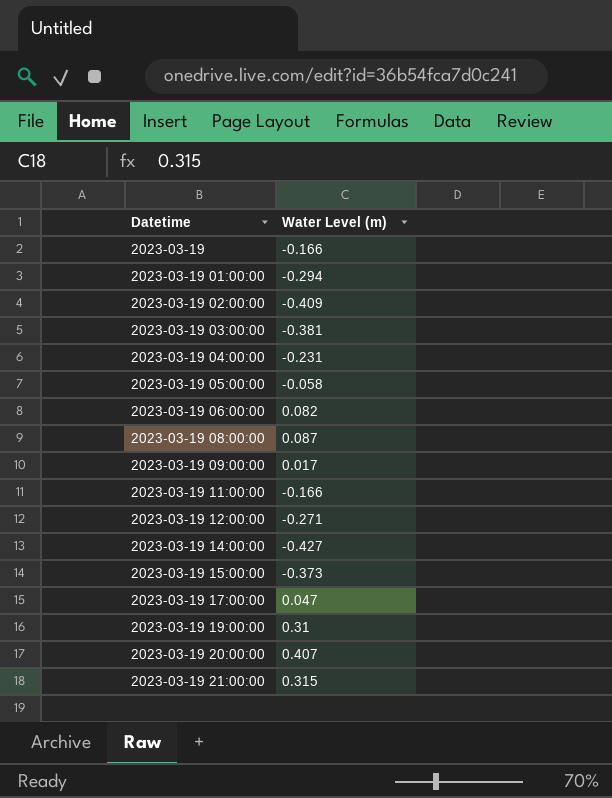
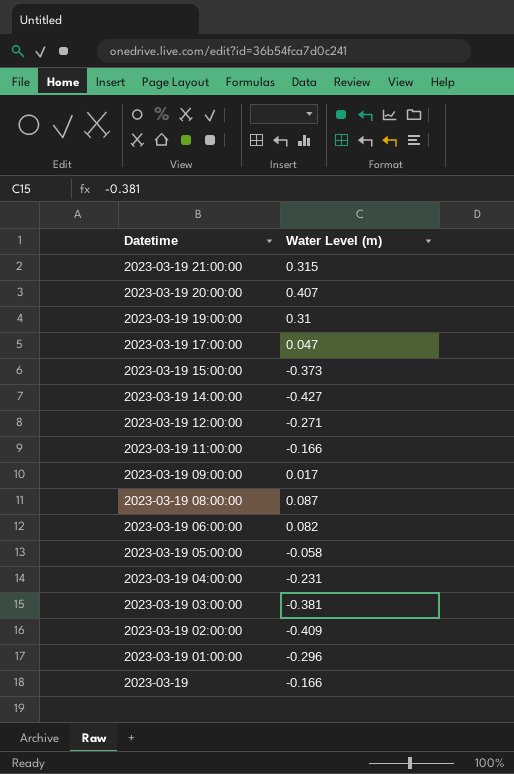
row order: Datetime ascending -> Datetime descending
2023-03-19 01:00:00 | Water Level (m): -0.294 -> -0.296

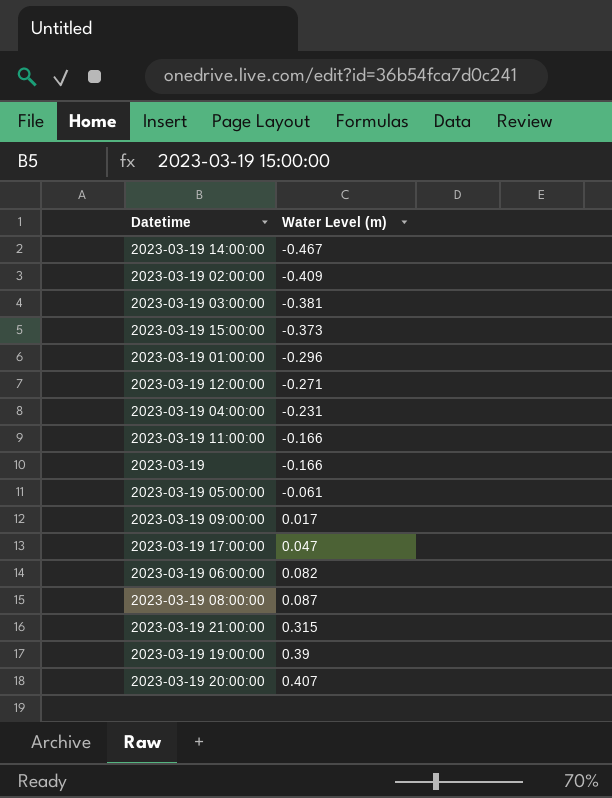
row order: Datetime descending -> Water Level (m) ascending
2023-03-19 14:00:00 | Water Level (m): -0.427 -> -0.467
2023-03-19 05:00:00 | Water Level (m): -0.058 -> -0.061
2023-03-19 19:00:00 | Water Level (m): 0.31 -> 0.39

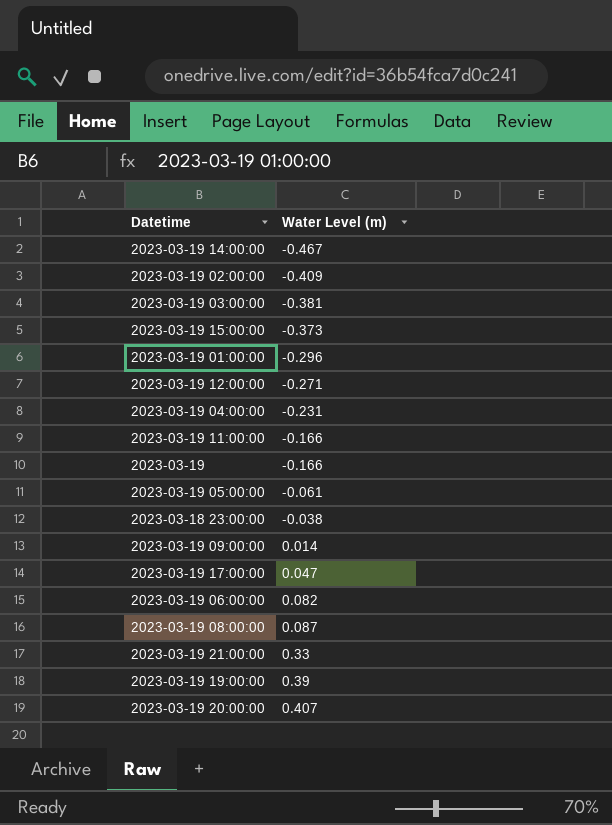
row 2023-03-18 23:00:00: none -> -0.038
2023-03-19 09:00:00 | Water Level (m): 0.017 -> 0.014
2023-03-19 21:00:00 | Water Level (m): 0.315 -> 0.33

